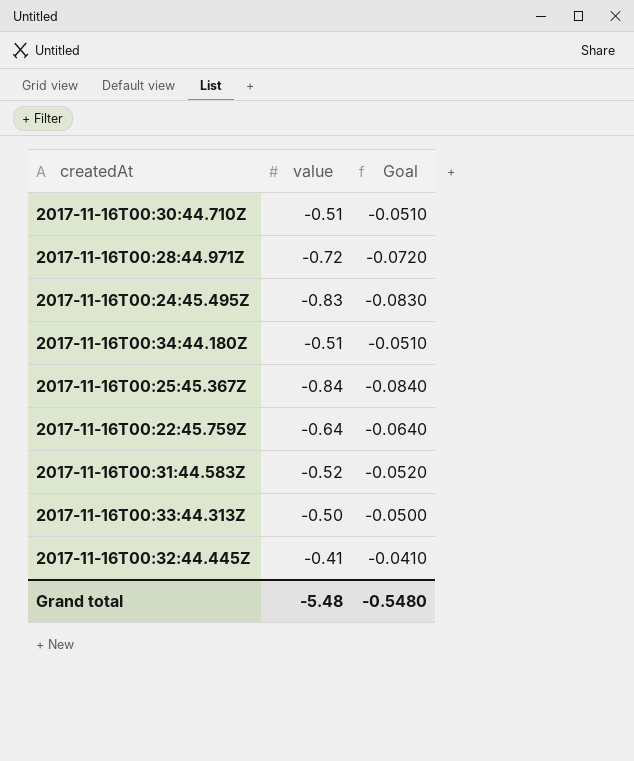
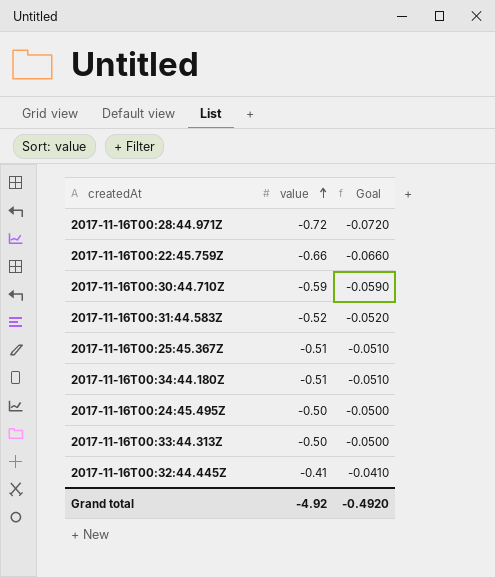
row order: none -> value ascending
2017-11-16T00:22:45.759Z | value: -0.64 -> -0.66
2017-11-16T00:22:45.759Z | Goal: -0.0640 -> -0.0660
2017-11-16T00:30:44.710Z | value: -0.51 -> -0.59
2017-11-16T00:30:44.710Z | Goal: -0.0510 -> -0.0590
2017-11-16T00:25:45.367Z | value: -0.84 -> -0.51
2017-11-16T00:25:45.367Z | Goal: -0.0840 -> -0.0510
2017-11-16T00:24:45.495Z | value: -0.83 -> -0.50
2017-11-16T00:24:45.495Z | Goal: -0.0830 -> -0.0500
Grand total | value: -5.48 -> -4.92
Grand total | Goal: -0.5480 -> -0.4920

